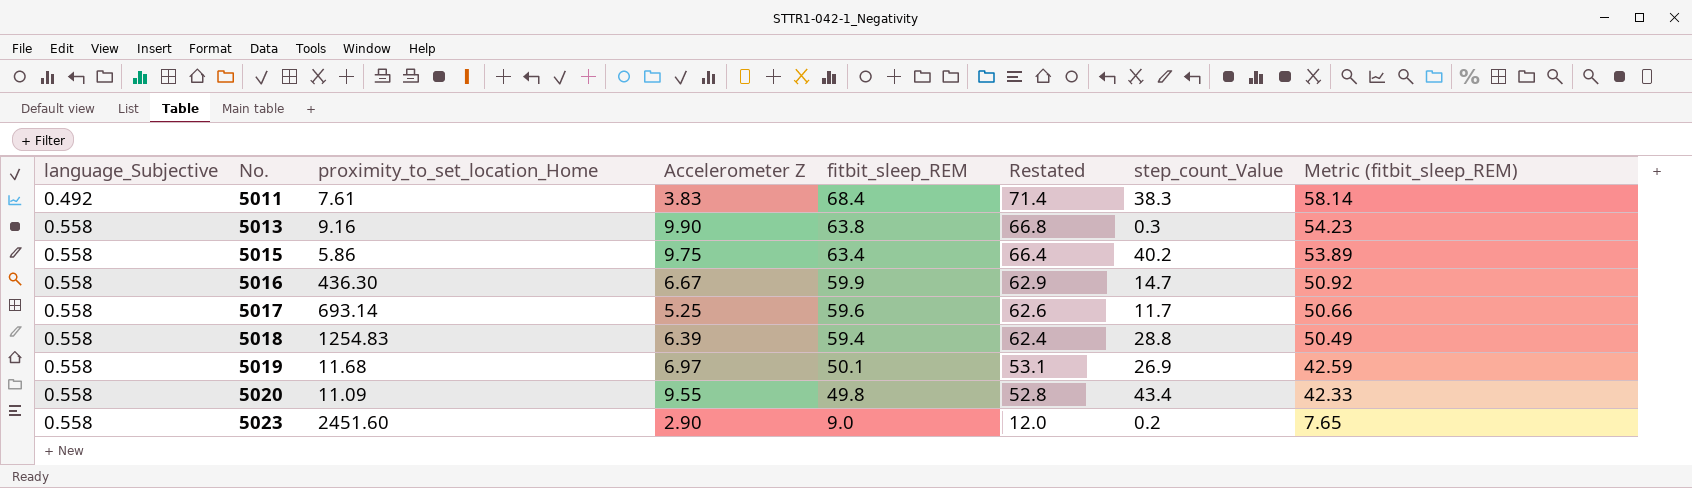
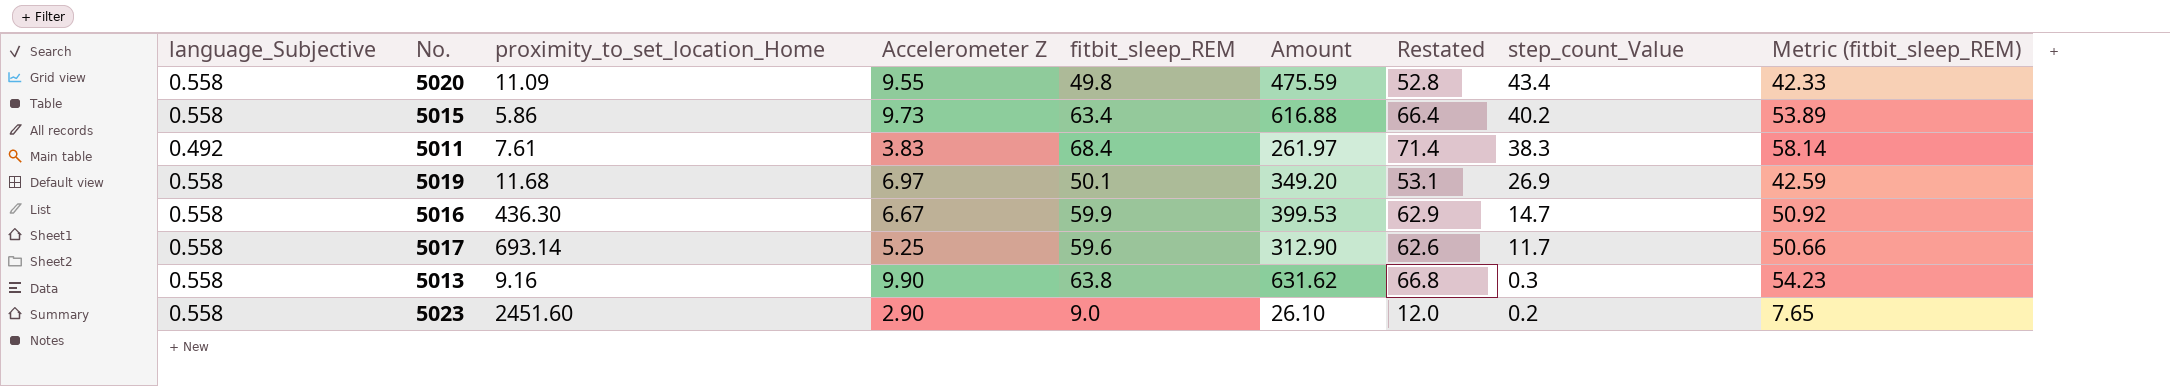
row order: language_Subjective ascending -> step_count_Value descending
column Amount | formula: none -> [Accelerometer Z] * [fitbit_sleep_REM]
row 5018: 0.558 | 1254.83 | 6.39 | 59.4 | 62.4 | 28.8 | 50.49 -> none
5015 | Accelerometer Z: 9.75 -> 9.73

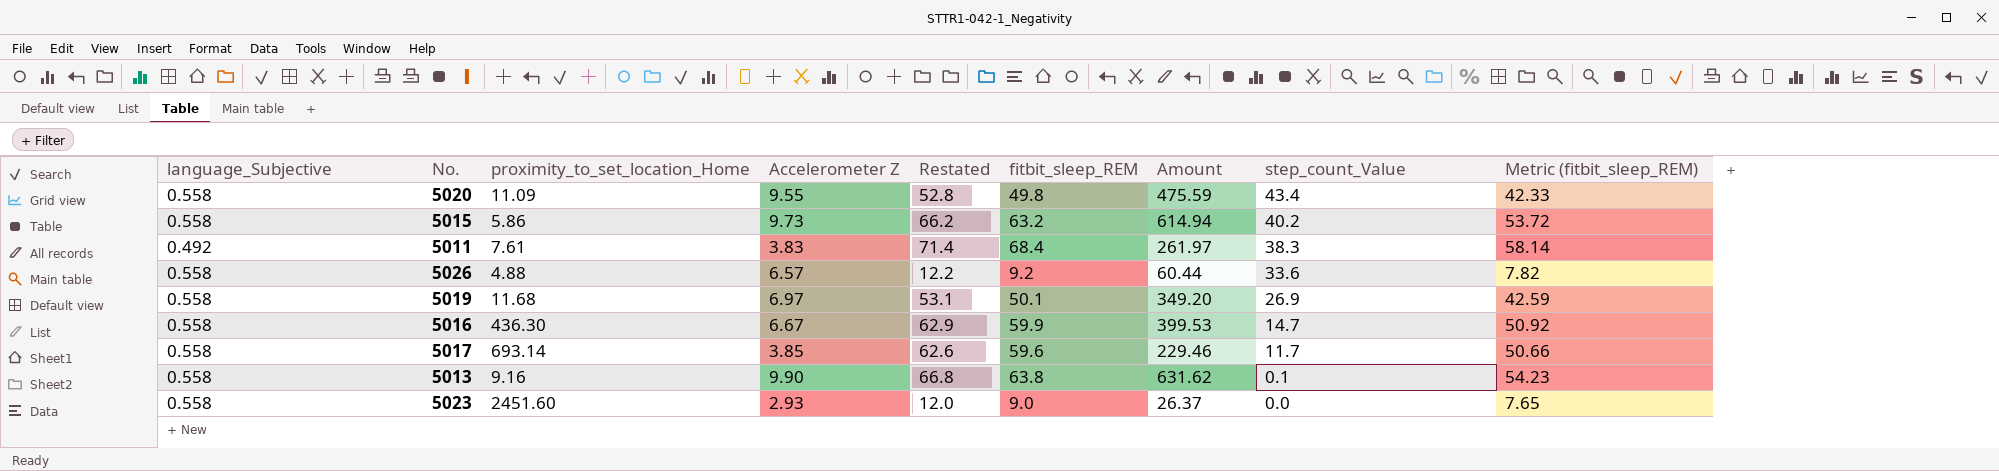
column Restated | position: 7 -> 5
5015 | Restated: 66.4 -> 66.2
5015 | fitbit_sleep_REM: 63.4 -> 63.2
5015 | Amount: 616.88 -> 614.94
5015 | Metric (fitbit_sleep_REM): 53.89 -> 53.72
row 5026: none -> 0.558 | 4.88 | 6.57 | 12.2 | 9.2 | 60.44 | 33.6 | 7.82
5017 | Accelerometer Z: 5.25 -> 3.85
5017 | Amount: 312.90 -> 229.46
5013 | step_count_Value: 0.3 -> 0.1
5023 | Accelerometer Z: 2.90 -> 2.93
5023 | Amount: 26.10 -> 26.37
5023 | step_count_Value: 0.2 -> 0.0

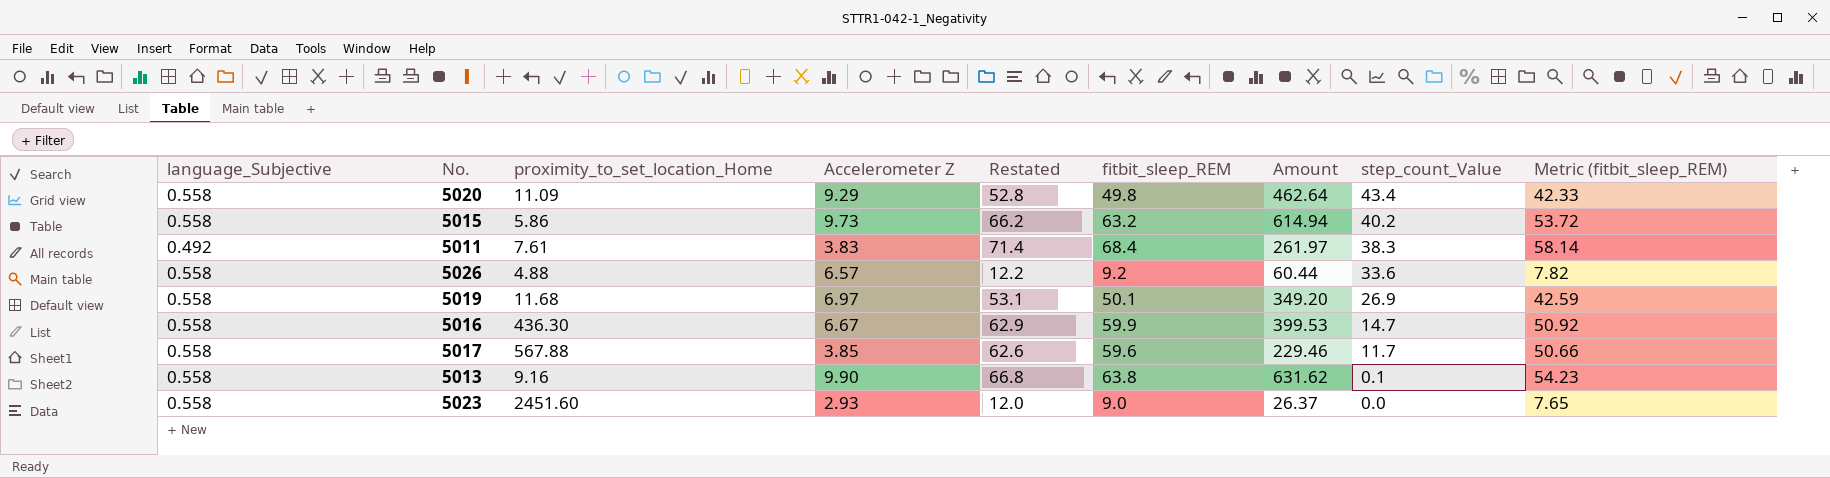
5020 | Accelerometer Z: 9.55 -> 9.29
5020 | Amount: 475.59 -> 462.64
5017 | proximity_to_set_location_Home: 693.14 -> 567.88

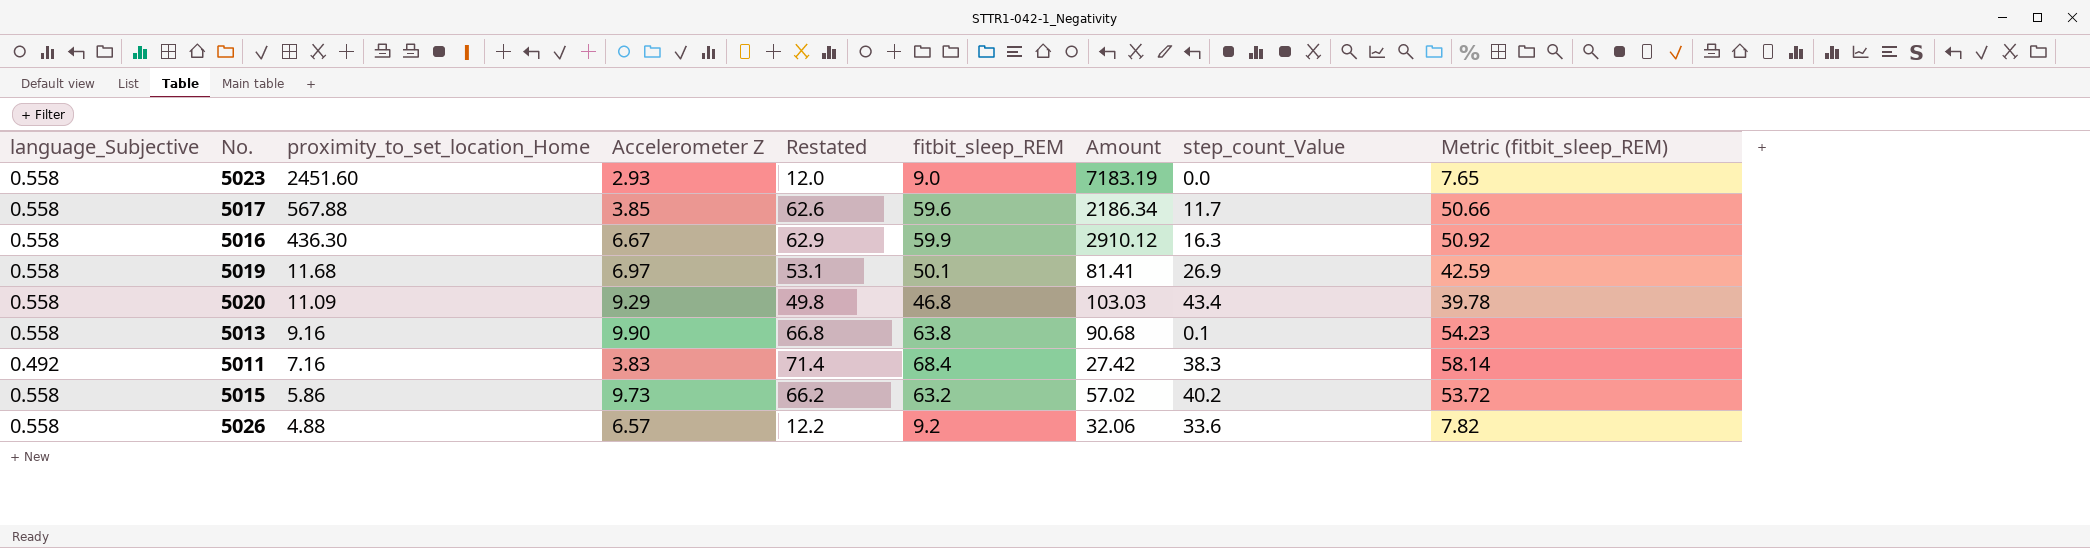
row order: step_count_Value descending -> proximity_to_set_location_Home descending
column Amount | formula: [Accelerometer Z] * [fitbit_sleep_REM] -> [proximity_to_set_location_Home] * [Accelerometer Z]
5016 | step_count_Value: 14.7 -> 16.3
5020 | Restated: 52.8 -> 49.8
5020 | fitbit_sleep_REM: 49.8 -> 46.8
5020 | Metric (fitbit_sleep_REM): 42.33 -> 39.78
5011 | proximity_to_set_location_Home: 7.61 -> 7.16

